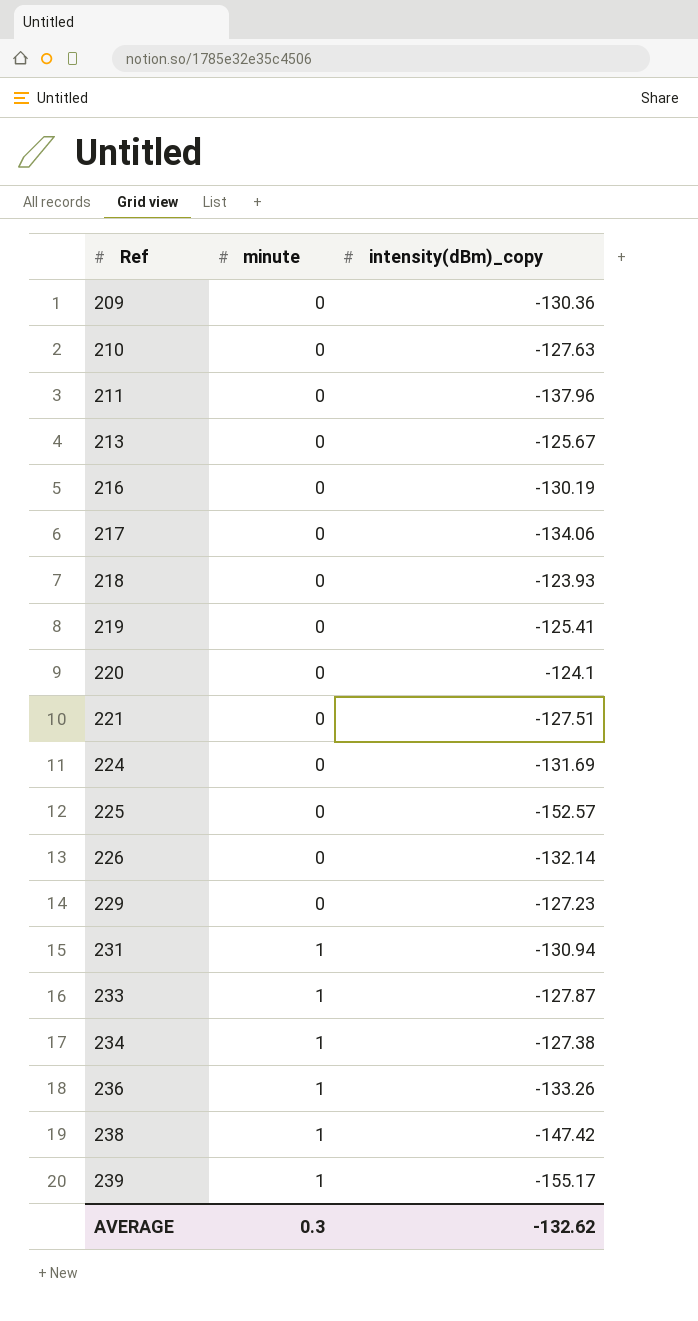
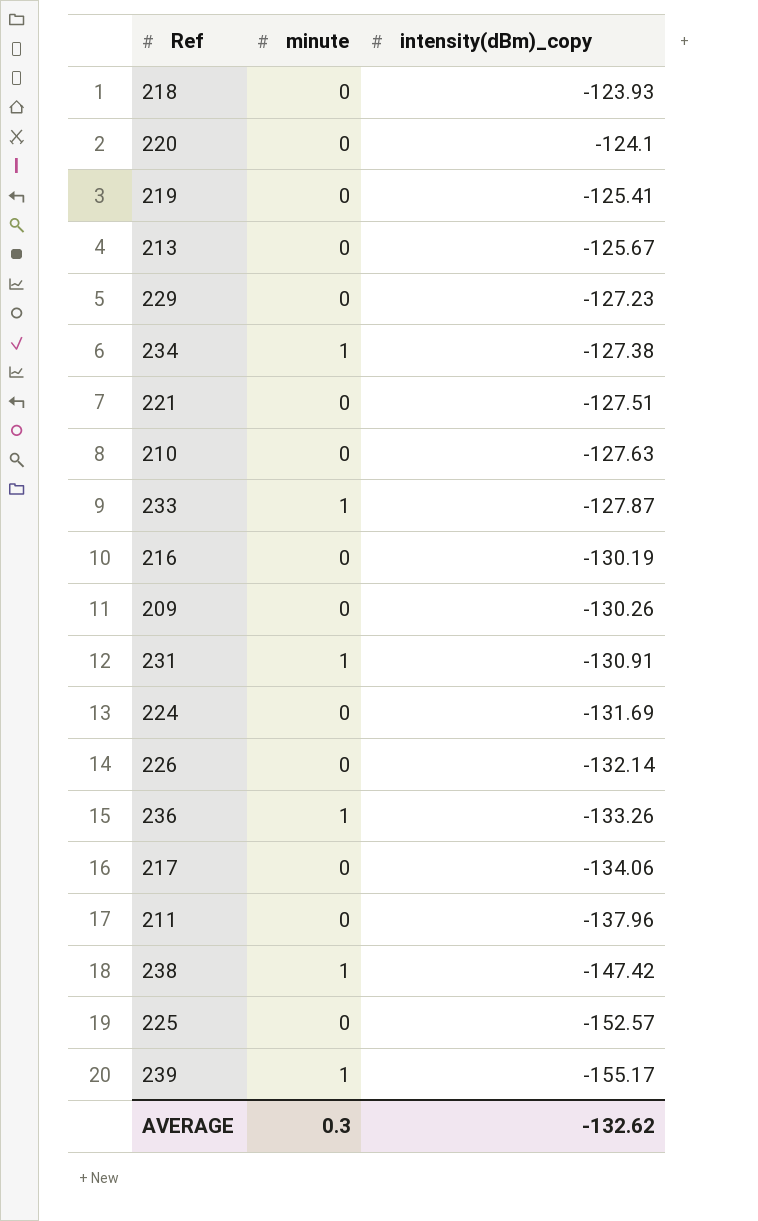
row order: Ref ascending -> intensity(dBm)_copy descending
209 | intensity(dBm)_copy: -130.36 -> -130.26
231 | intensity(dBm)_copy: -130.94 -> -130.91

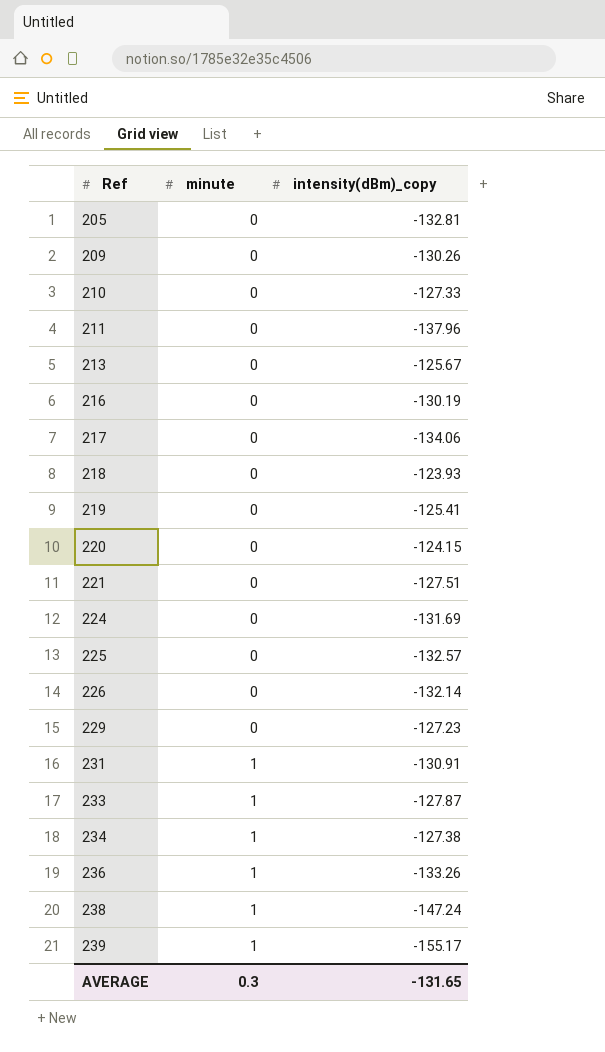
row order: intensity(dBm)_copy descending -> Ref ascending
row 205: none -> 0 | -132.81
210 | intensity(dBm)_copy: -127.63 -> -127.33
220 | intensity(dBm)_copy: -124.1 -> -124.15
225 | intensity(dBm)_copy: -152.57 -> -132.57
238 | intensity(dBm)_copy: -147.42 -> -147.24
AVERAGE | intensity(dBm)_copy: -132.62 -> -131.65

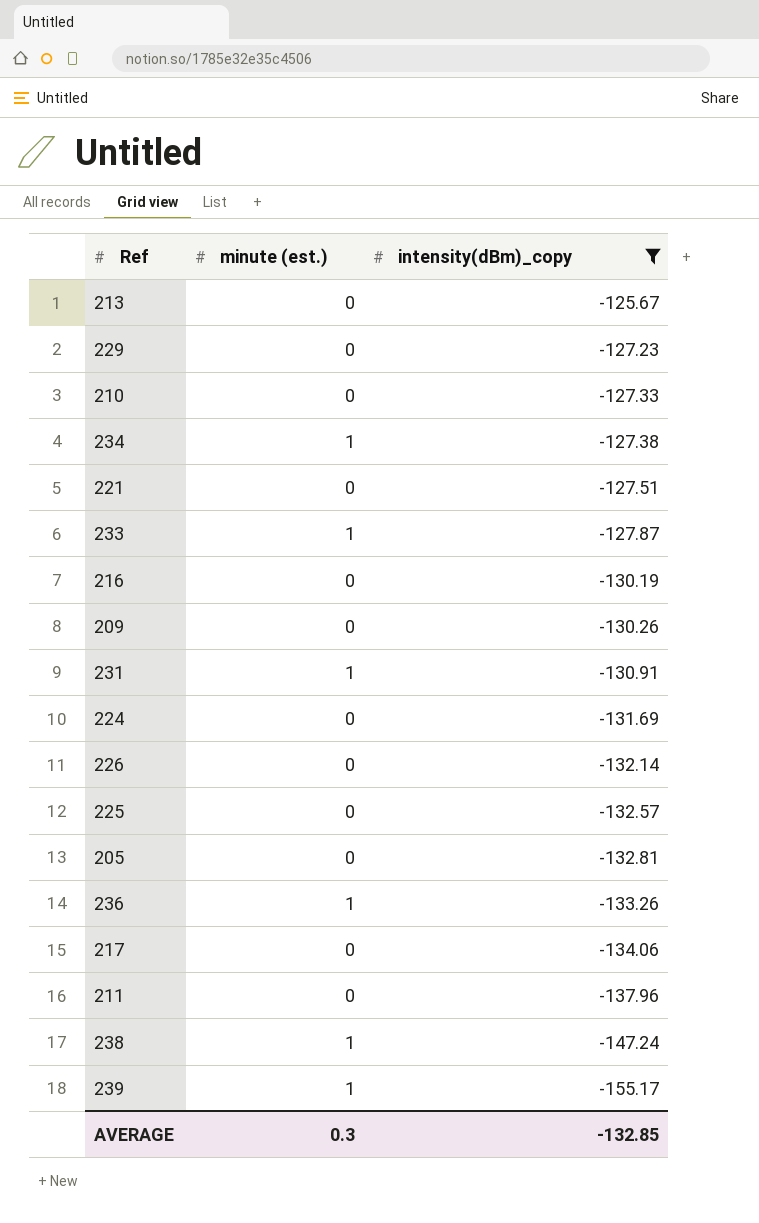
filter: none -> intensity(dBm)_copy <= -125.67
row order: Ref ascending -> intensity(dBm)_copy descending
column name: minute -> minute (est.)
AVERAGE | intensity(dBm)_copy: -131.65 -> -132.85

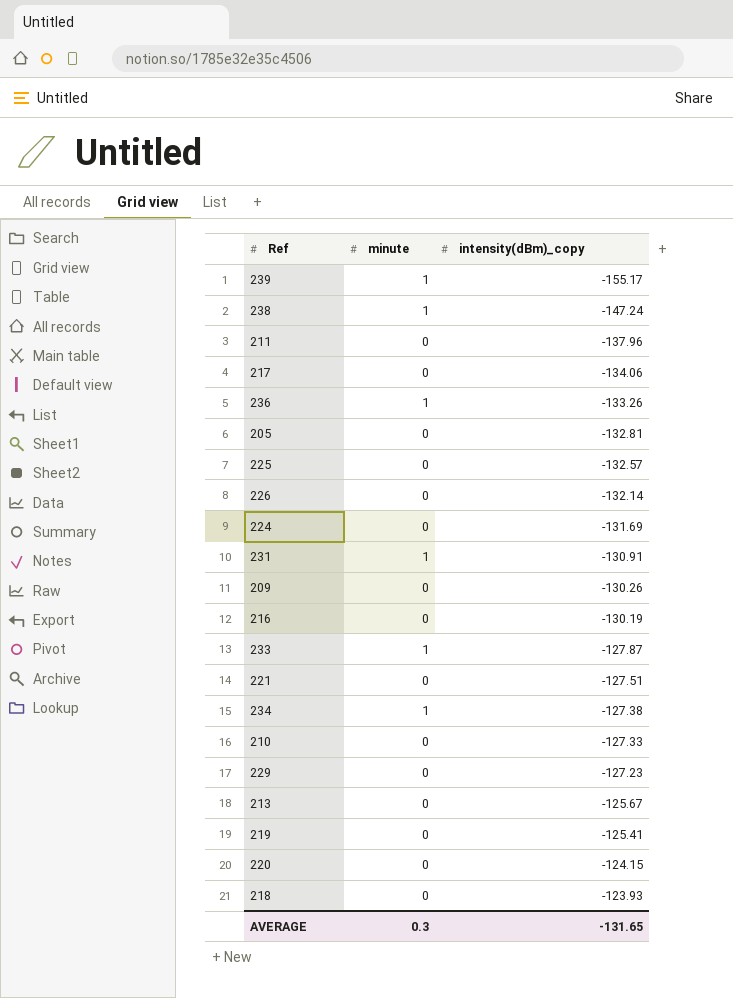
filter: intensity(dBm)_copy <= -125.67 -> none
row order: intensity(dBm)_copy descending -> intensity(dBm)_copy ascending
column name: minute (est.) -> minute
AVERAGE | intensity(dBm)_copy: -132.85 -> -131.65

